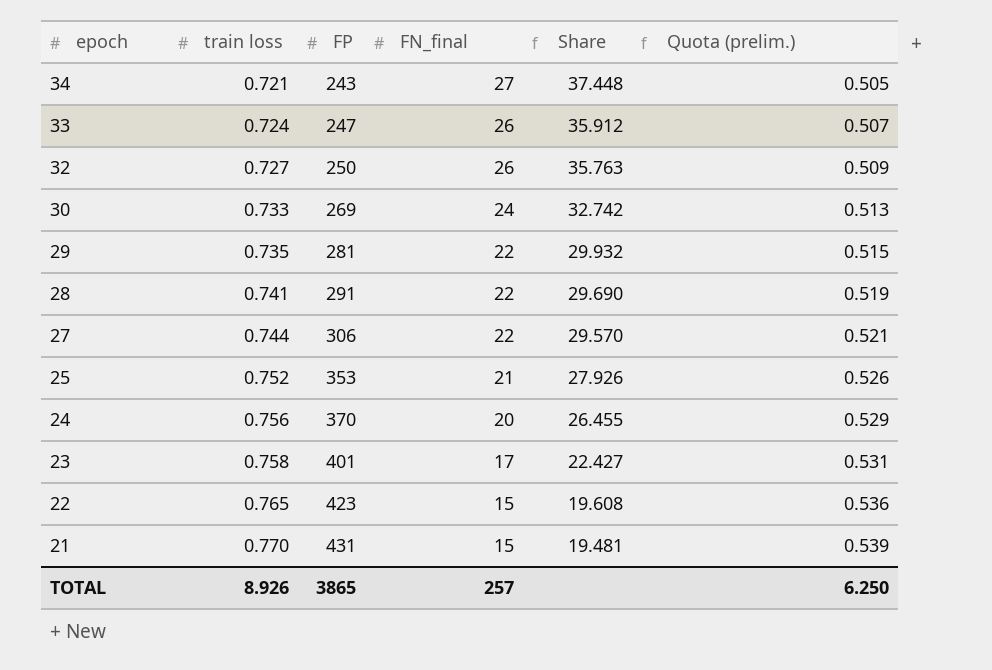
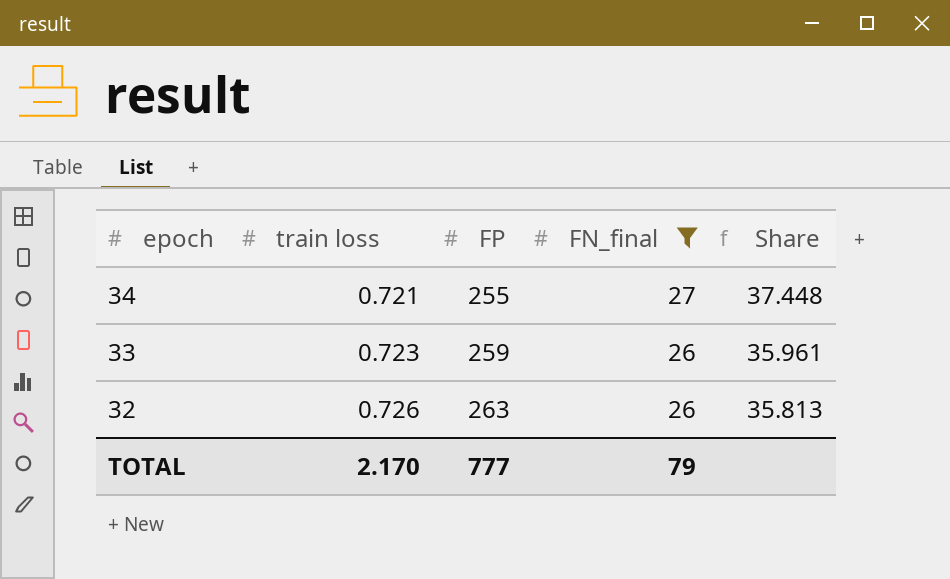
filter: none -> FN_final >= 26
column Quota (prelim.) | formula: [train loss] * 0.7 -> none
34 | FP: 243 -> 255
33 | train loss: 0.724 -> 0.723
33 | FP: 247 -> 259
33 | Share: 35.912 -> 35.961
32 | train loss: 0.727 -> 0.726
32 | FP: 250 -> 263
32 | Share: 35.763 -> 35.813
TOTAL | train loss: 8.926 -> 2.170
TOTAL | FP: 3865 -> 777
TOTAL | FN_final: 257 -> 79

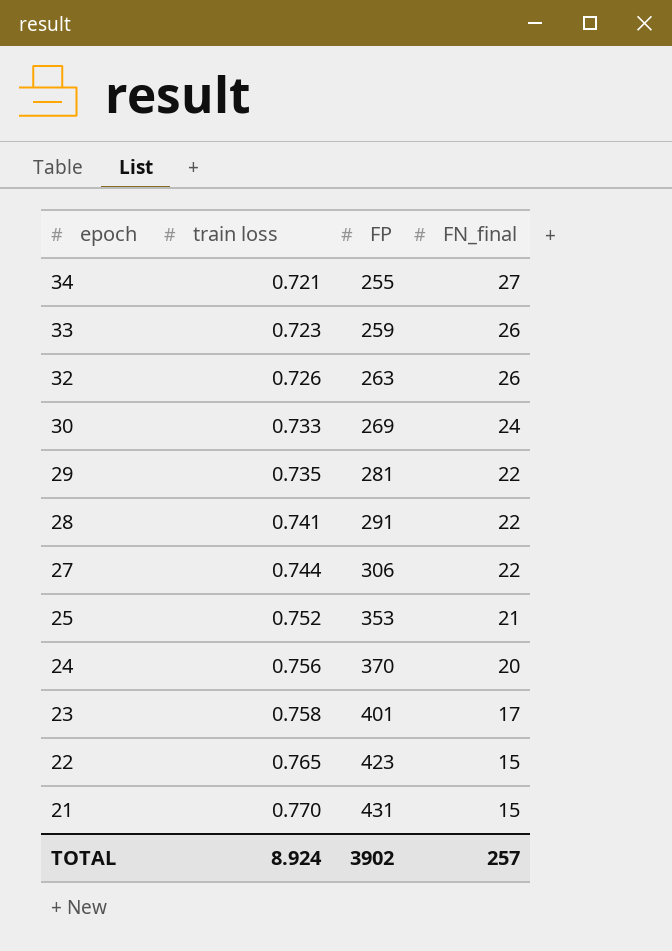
filter: FN_final >= 26 -> none
column Share | formula: [FN_final] / [train loss] -> none
TOTAL | train loss: 2.170 -> 8.924
TOTAL | FP: 777 -> 3902
TOTAL | FN_final: 79 -> 257

